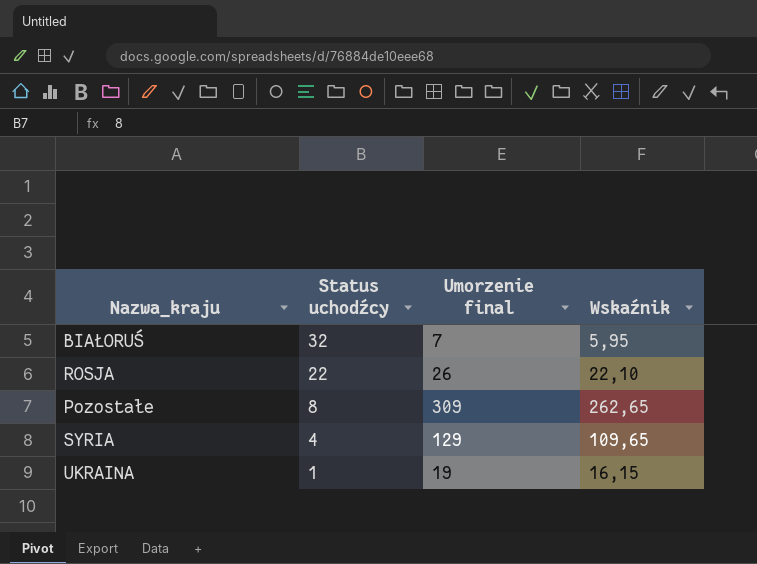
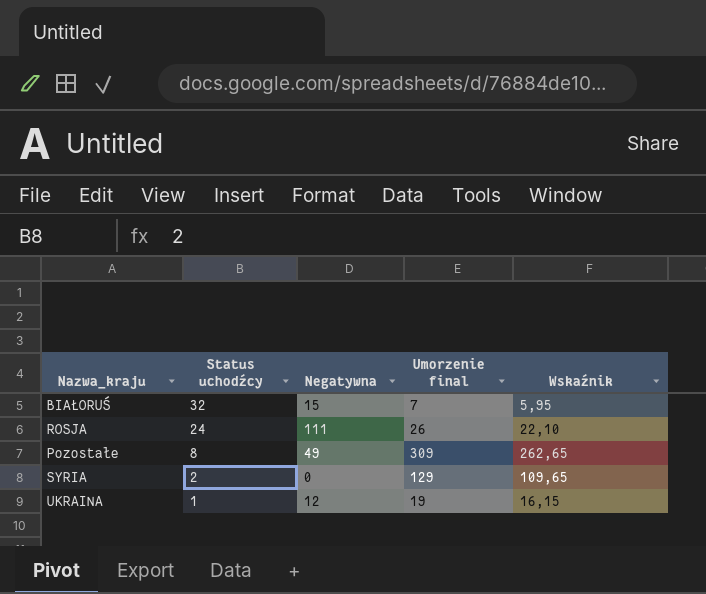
column Negatywna | position: none -> 3
ROSJA | Status uchodźcy: 22 -> 24
SYRIA | Status uchodźcy: 4 -> 2

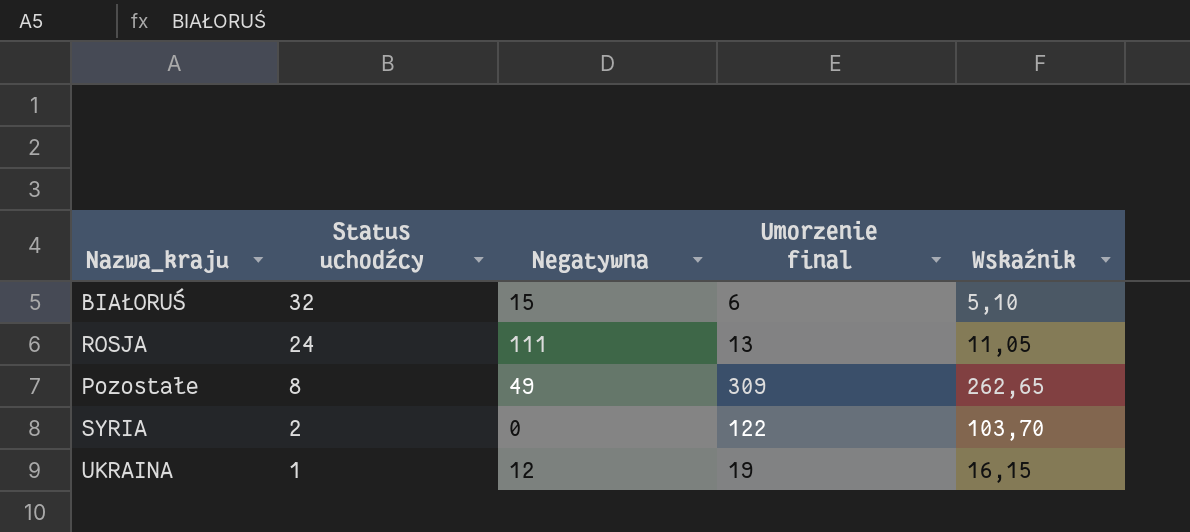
BIAŁORUŚ | Umorzenie final: 7 -> 6
BIAŁORUŚ | Wskaźnik: 5,95 -> 5,10
ROSJA | Umorzenie final: 26 -> 13
ROSJA | Wskaźnik: 22,10 -> 11,05
SYRIA | Umorzenie final: 129 -> 122
SYRIA | Wskaźnik: 109,65 -> 103,70

